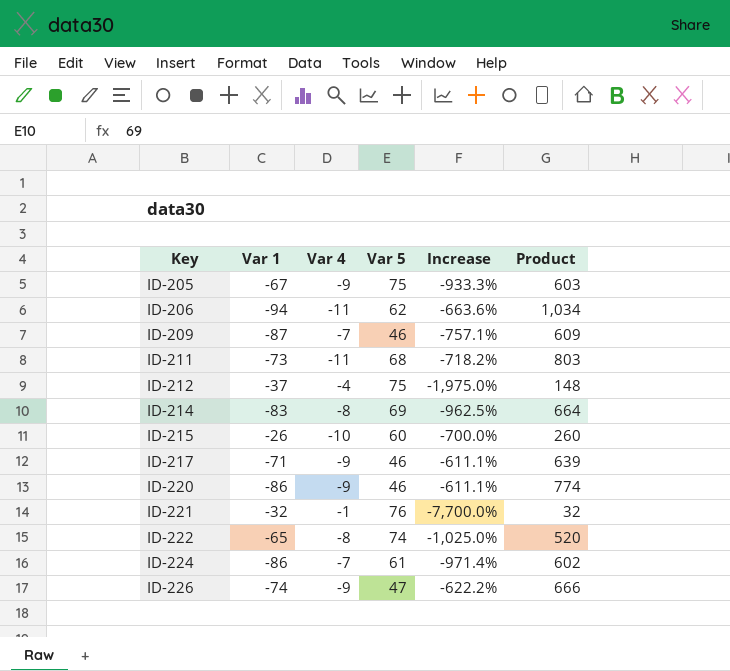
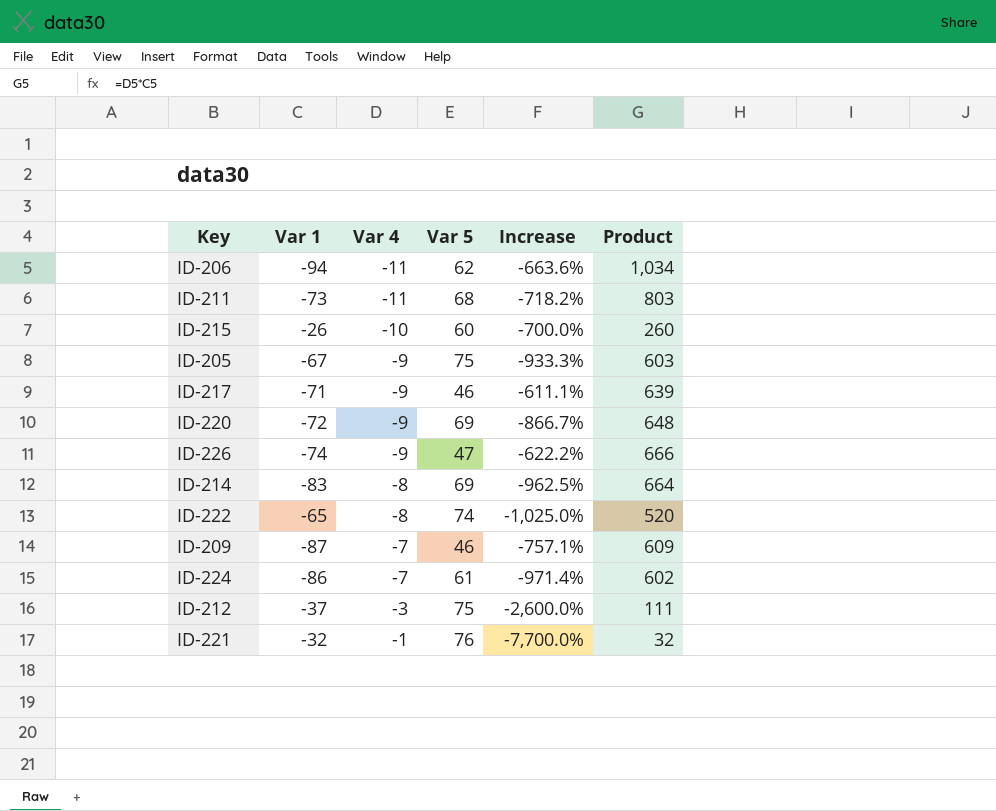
row order: Key ascending -> Var 4 ascending
ID-220 | Var 1: -86 -> -72
ID-220 | Var 5: 46 -> 69
ID-220 | Increase: -611.1% -> -866.7%
ID-220 | Product: 774 -> 648
ID-212 | Var 4: -4 -> -3
ID-212 | Increase: -1,975.0% -> -2,600.0%
ID-212 | Product: 148 -> 111

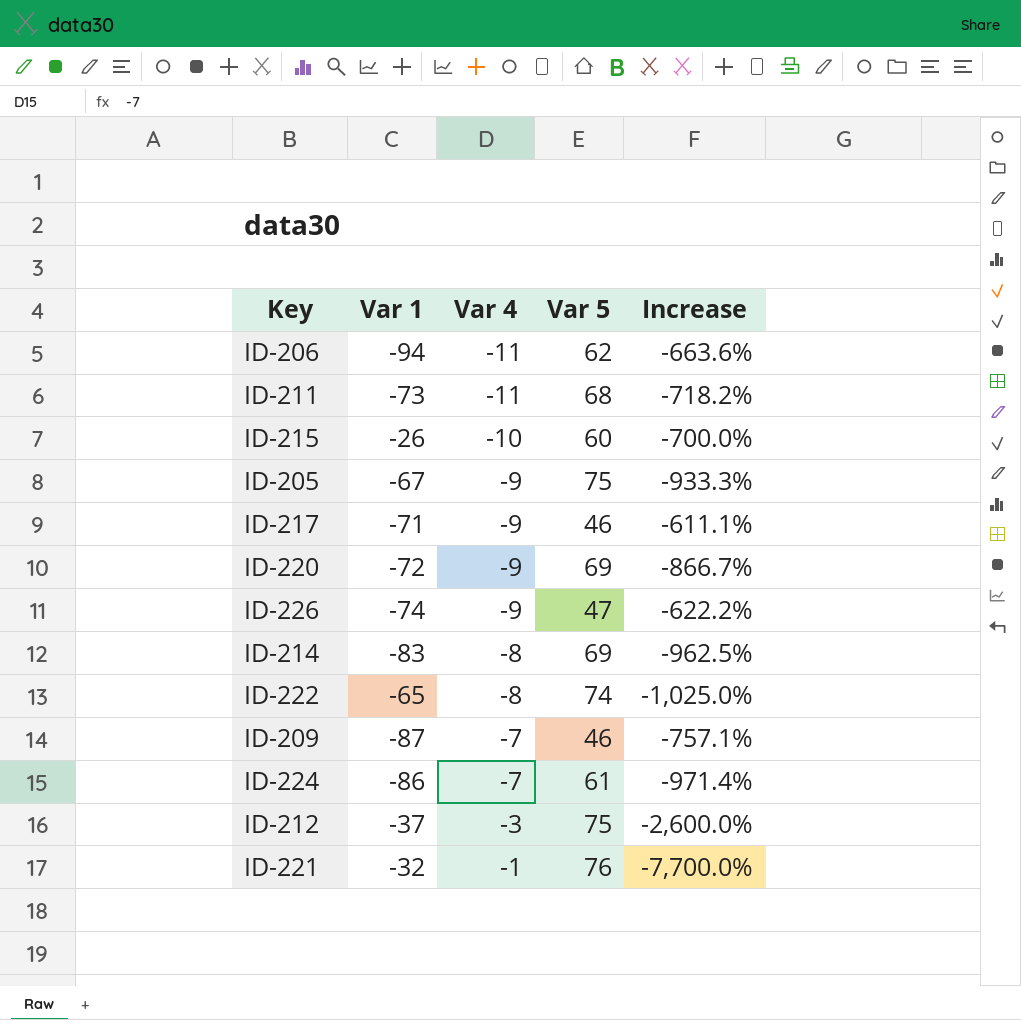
column Product | formula: [Var 1] * [Var 4] -> none

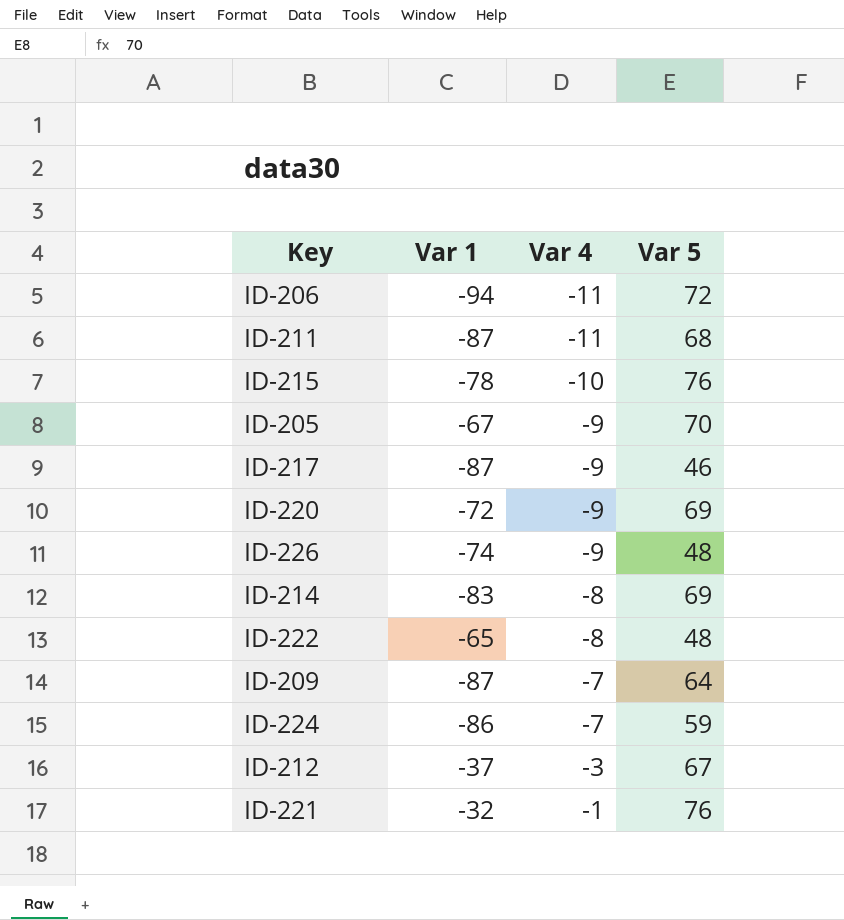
column Increase | formula: ([Var 5] - [Var 4]) / [Var 4] -> none
ID-206 | Var 5: 62 -> 72
ID-211 | Var 1: -73 -> -87
ID-215 | Var 1: -26 -> -78
ID-215 | Var 5: 60 -> 76
ID-205 | Var 5: 75 -> 70
ID-217 | Var 1: -71 -> -87
ID-226 | Var 5: 47 -> 48
ID-222 | Var 5: 74 -> 48
ID-209 | Var 5: 46 -> 64
ID-224 | Var 5: 61 -> 59
ID-212 | Var 5: 75 -> 67

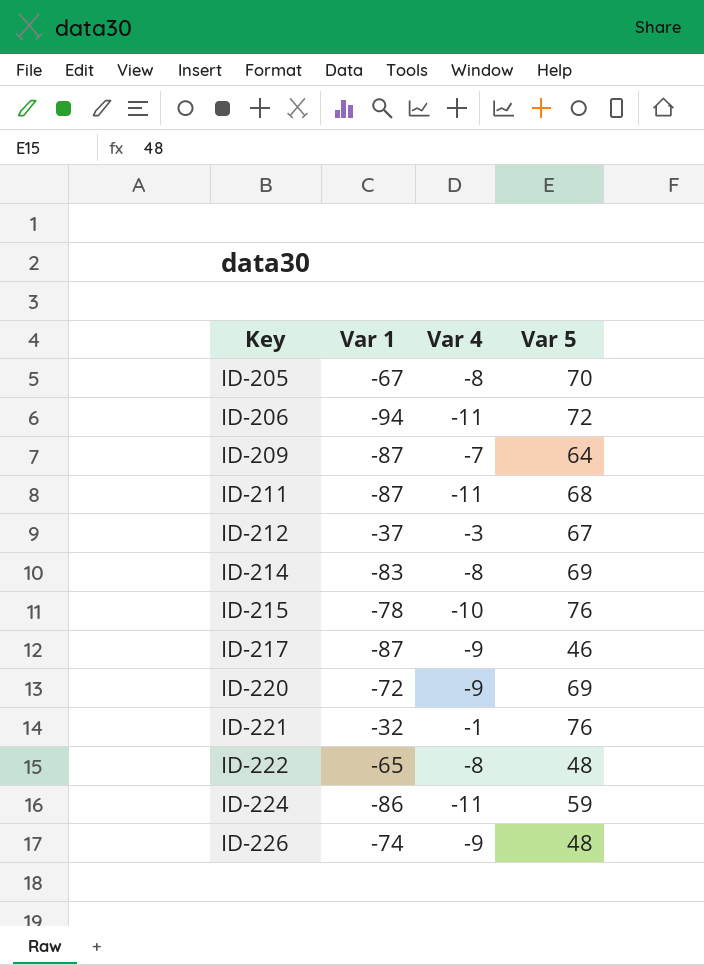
row order: Var 4 ascending -> Key ascending
ID-205 | Var 4: -9 -> -8
ID-224 | Var 4: -7 -> -11

